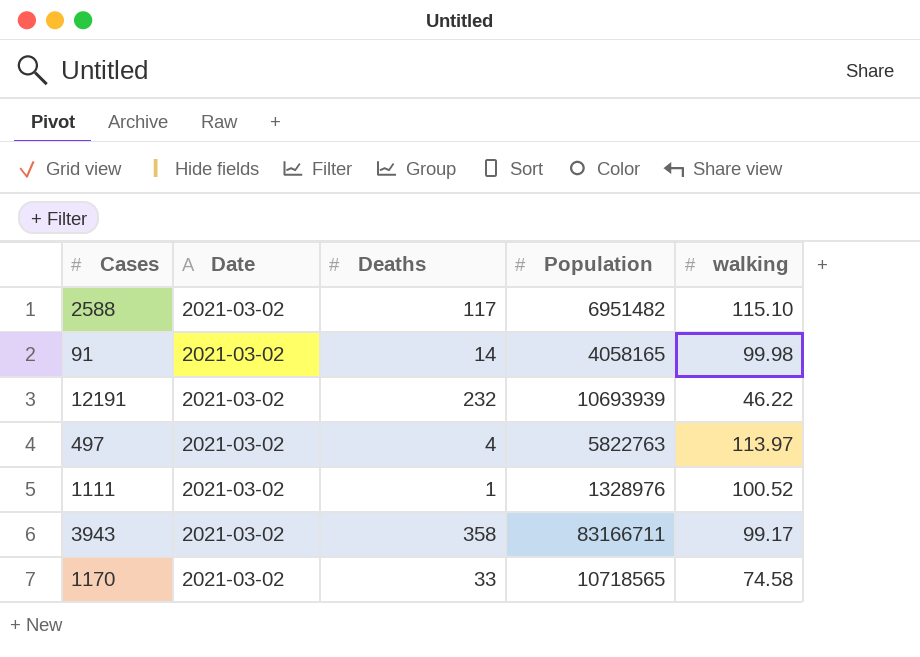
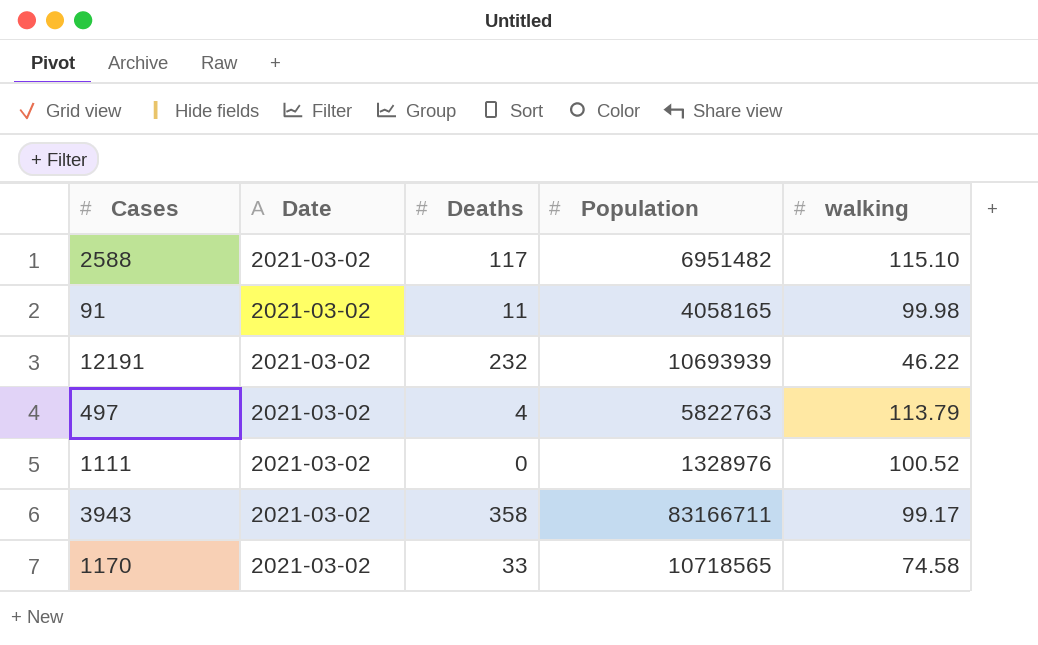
91 | Deaths: 14 -> 11
497 | walking: 113.97 -> 113.79
1111 | Deaths: 1 -> 0

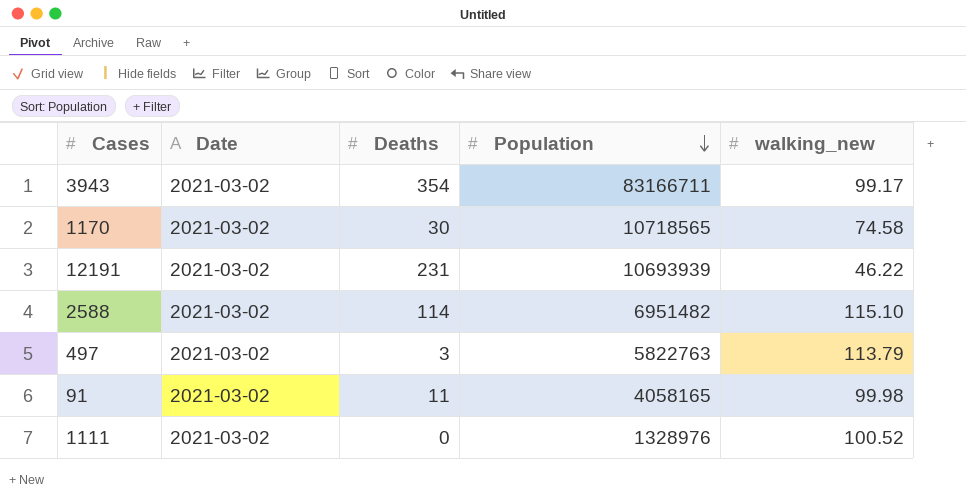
row order: none -> Population descending
column name: walking -> walking_new
3943 | Deaths: 358 -> 354
1170 | Deaths: 33 -> 30
12191 | Deaths: 232 -> 231
2588 | Deaths: 117 -> 114
497 | Deaths: 4 -> 3

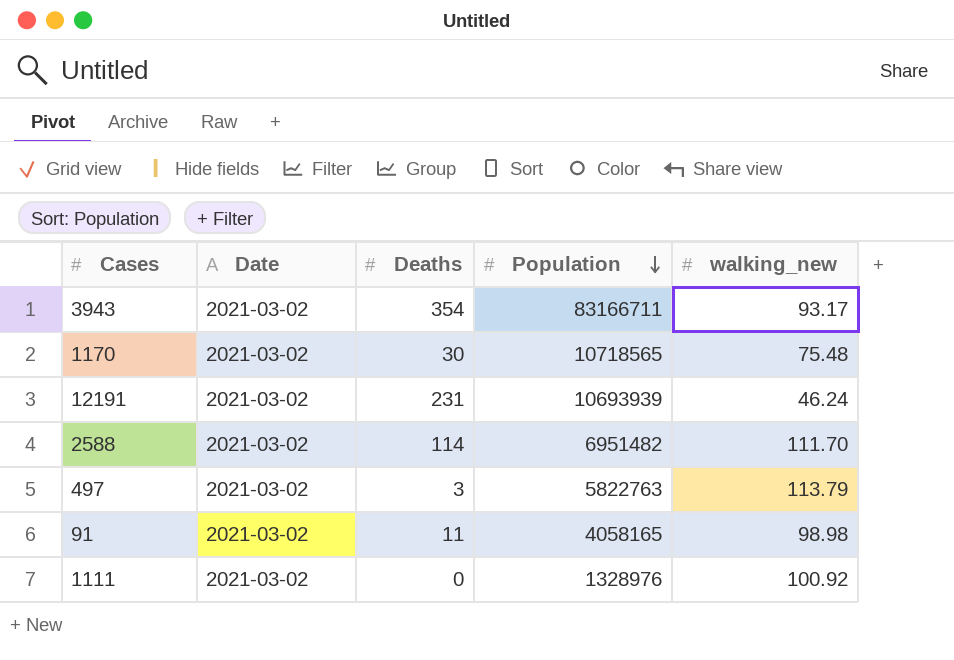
3943 | walking_new: 99.17 -> 93.17
1170 | walking_new: 74.58 -> 75.48
12191 | walking_new: 46.22 -> 46.24
2588 | walking_new: 115.10 -> 111.70
91 | walking_new: 99.98 -> 98.98
1111 | walking_new: 100.52 -> 100.92

